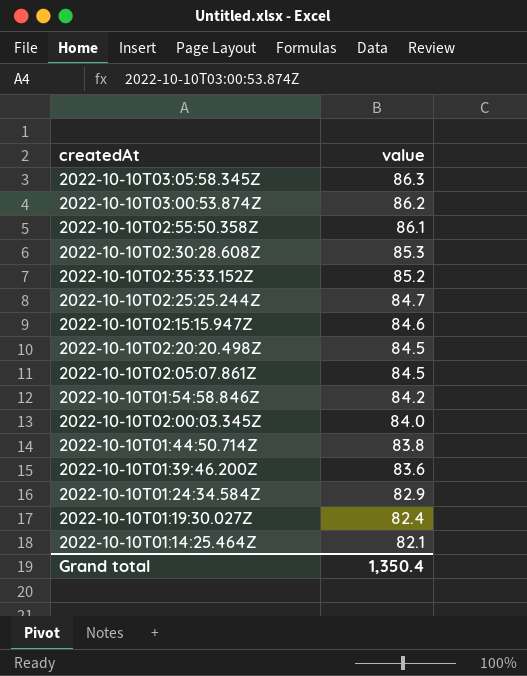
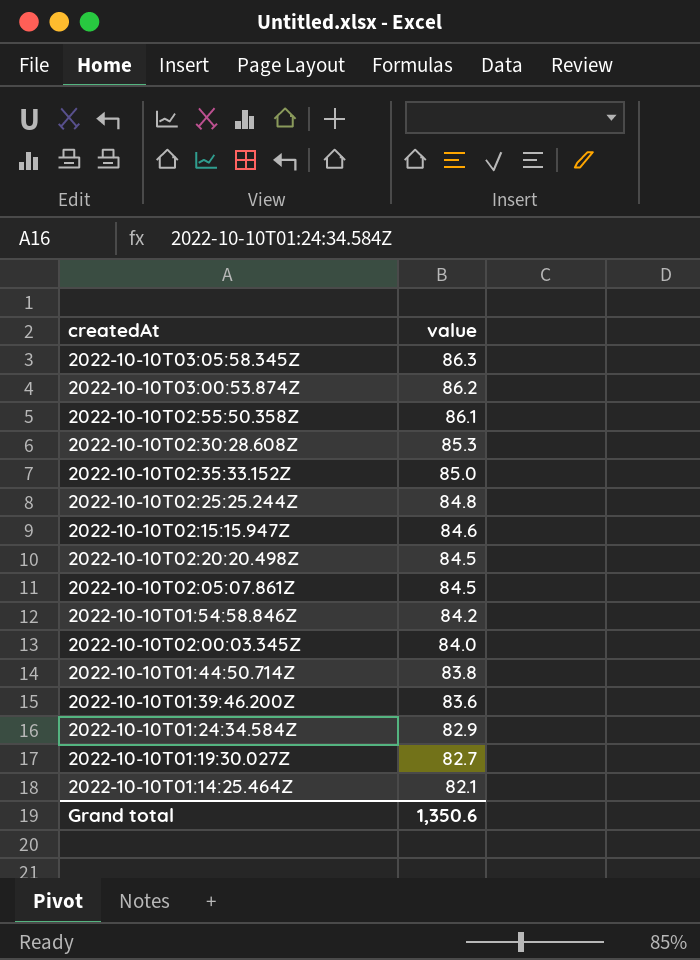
2022-10-10T02:35:33.152Z | value: 85.2 -> 85.0
2022-10-10T02:25:25.244Z | value: 84.7 -> 84.8
2022-10-10T01:19:30.027Z | value: 82.4 -> 82.7
Grand total | value: 1,350.4 -> 1,350.6

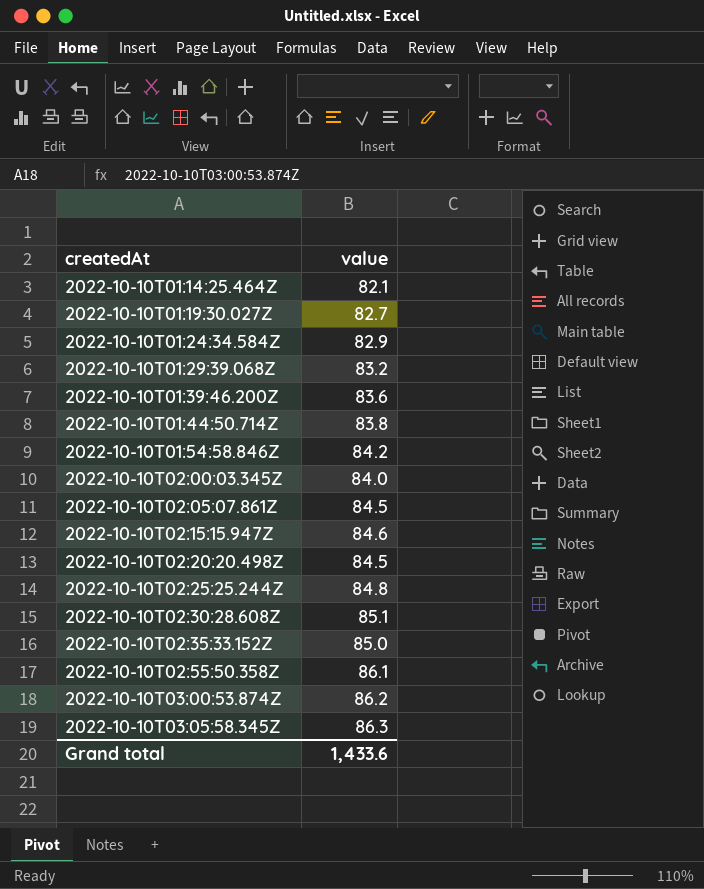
row order: value descending -> createdAt ascending
row 2022-10-10T01:29:39.068Z: none -> 83.2
2022-10-10T02:30:28.608Z | value: 85.3 -> 85.1
Grand total | value: 1,350.6 -> 1,433.6

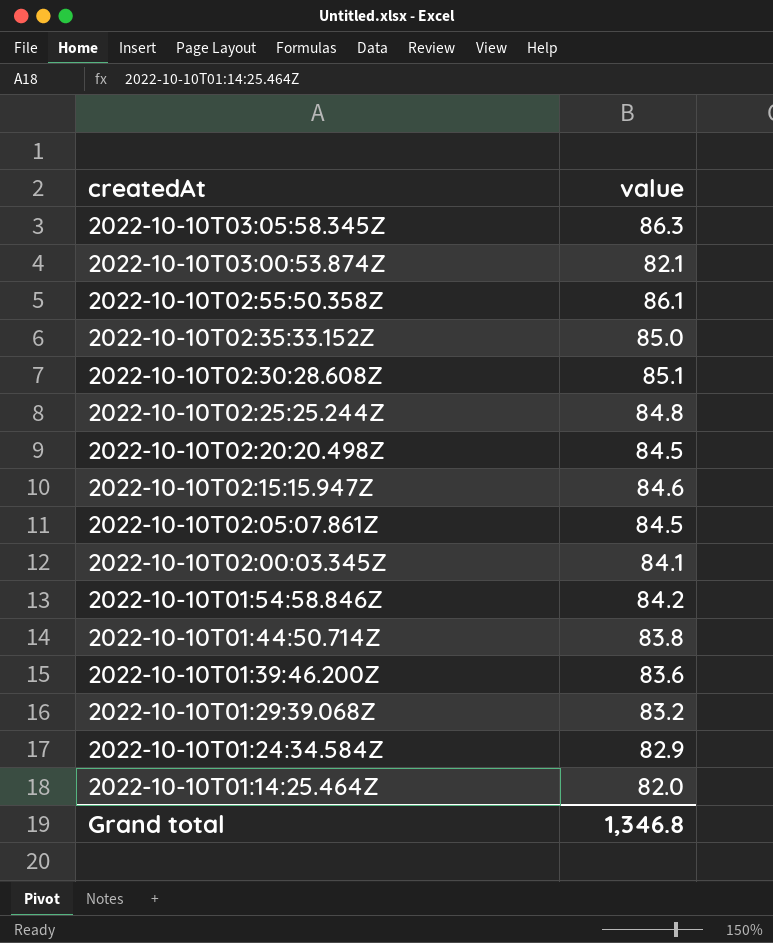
row order: createdAt ascending -> createdAt descending
row 2022-10-10T01:19:30.027Z: 82.7 -> none
2022-10-10T03:00:53.874Z | value: 86.2 -> 82.1
2022-10-10T02:00:03.345Z | value: 84.0 -> 84.1
2022-10-10T01:14:25.464Z | value: 82.1 -> 82.0
Grand total | value: 1,433.6 -> 1,346.8

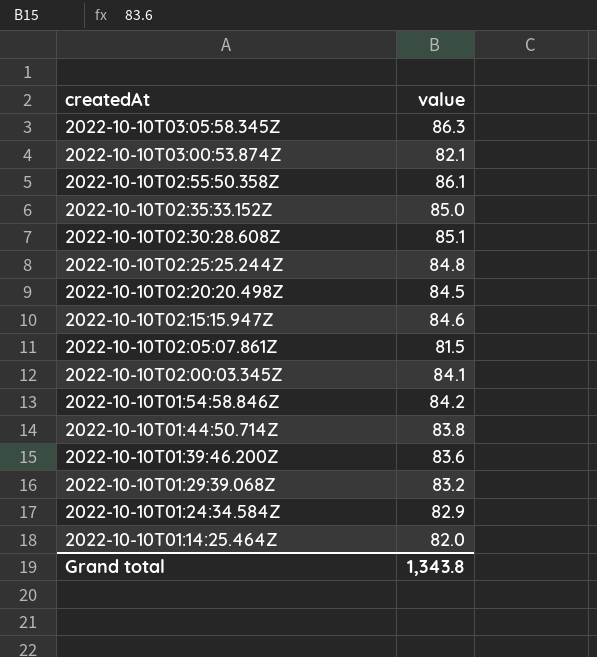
2022-10-10T02:05:07.861Z | value: 84.5 -> 81.5
Grand total | value: 1,346.8 -> 1,343.8

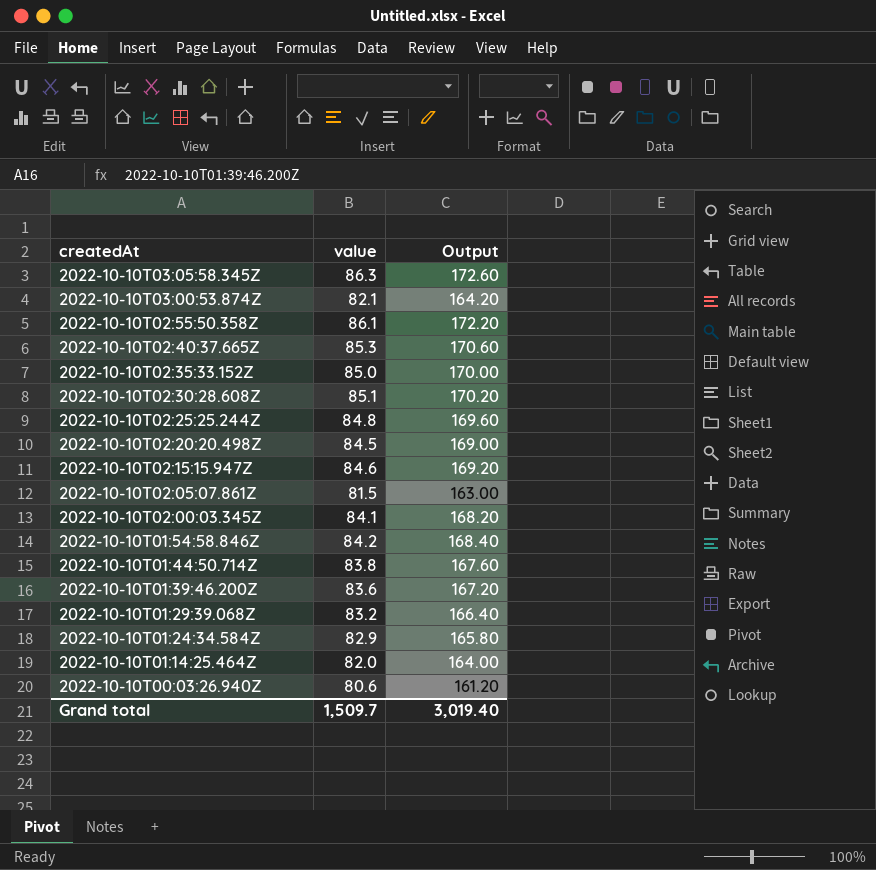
column Output | formula: none -> [value] * 2
row 2022-10-10T02:40:37.665Z: none -> 85.3 | 170.60
row 2022-10-10T00:03:26.940Z: none -> 80.6 | 161.20
Grand total | value: 1,343.8 -> 1,509.7

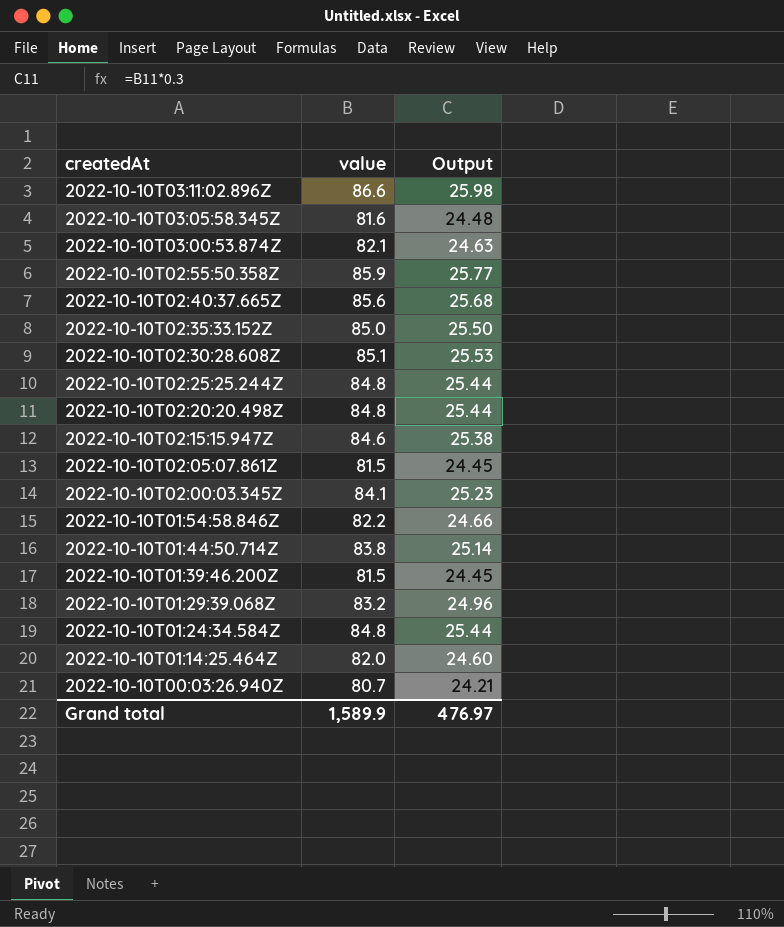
column Output | formula: [value] * 2 -> [value] * 0.3
row 2022-10-10T03:11:02.896Z: none -> 86.6 | 25.98
2022-10-10T03:05:58.345Z | value: 86.3 -> 81.6
2022-10-10T02:55:50.358Z | value: 86.1 -> 85.9
2022-10-10T02:40:37.665Z | value: 85.3 -> 85.6
2022-10-10T02:20:20.498Z | value: 84.5 -> 84.8
2022-10-10T01:54:58.846Z | value: 84.2 -> 82.2
2022-10-10T01:39:46.200Z | value: 83.6 -> 81.5
2022-10-10T01:24:34.584Z | value: 82.9 -> 84.8
2022-10-10T00:03:26.940Z | value: 80.6 -> 80.7
Grand total | value: 1,509.7 -> 1,589.9
Grand total | Output: 3,019.40 -> 476.97

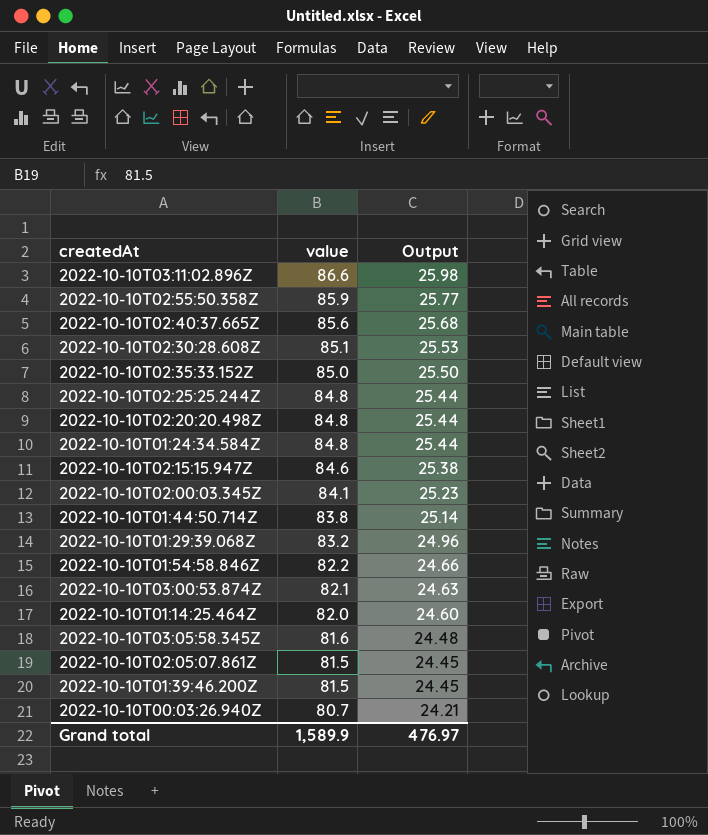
row order: createdAt descending -> value descending

